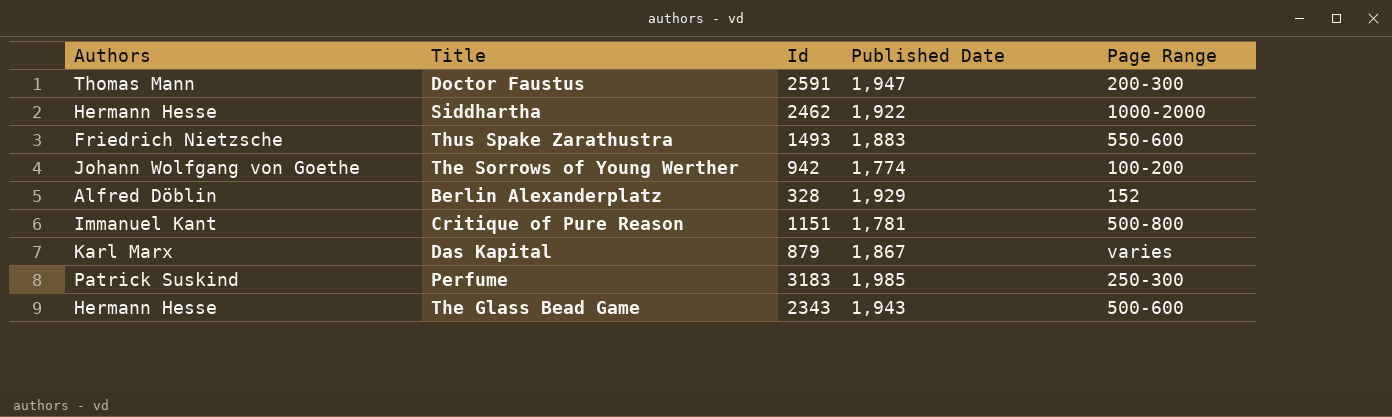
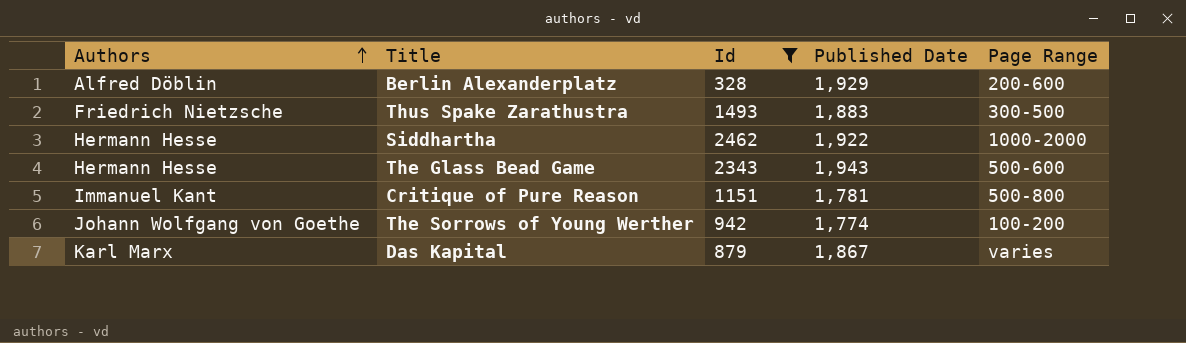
filter: none -> Id <= 2462
row order: none -> Authors ascending
Berlin Alexanderplatz | Page Range: 152 -> 200-600
Thus Spake Zarathustra | Page Range: 550-600 -> 300-500

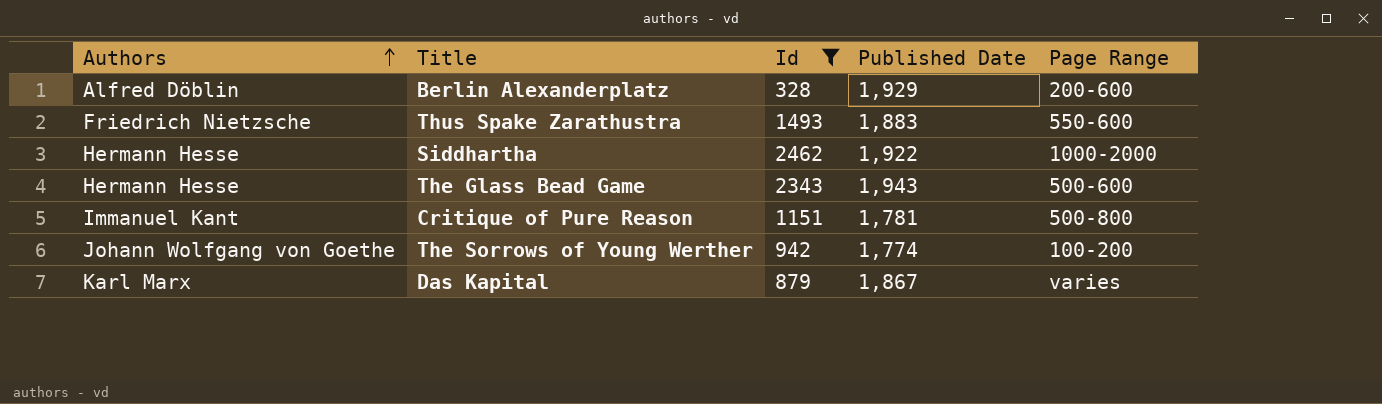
Thus Spake Zarathustra | Page Range: 300-500 -> 550-600

